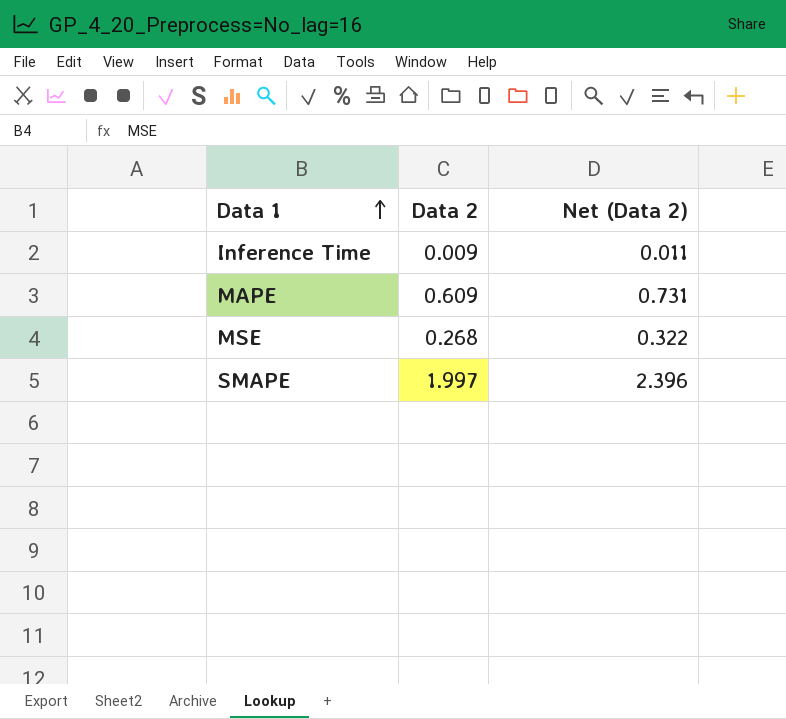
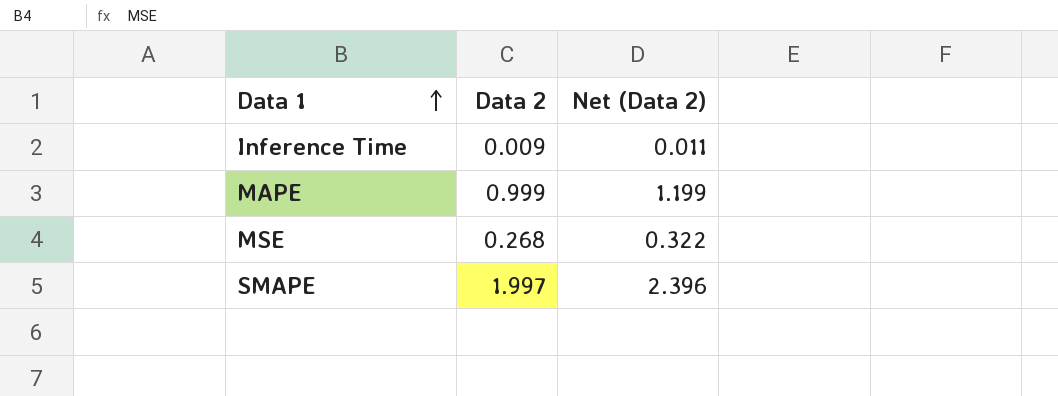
MAPE | Data 2: 0.609 -> 0.999
MAPE | Net (Data 2): 0.731 -> 1.199

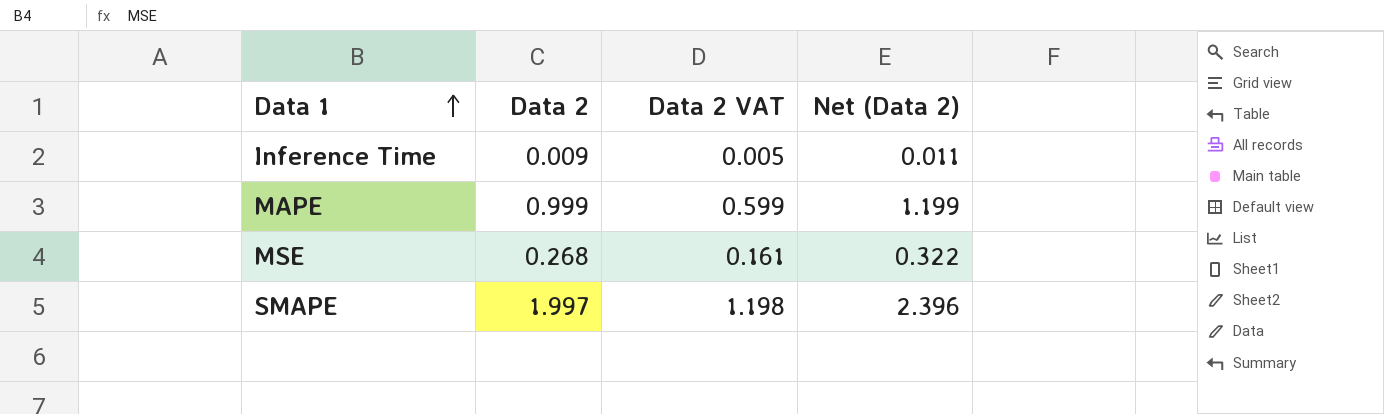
column Data 2 VAT | formula: none -> [Data 2] * 0.6

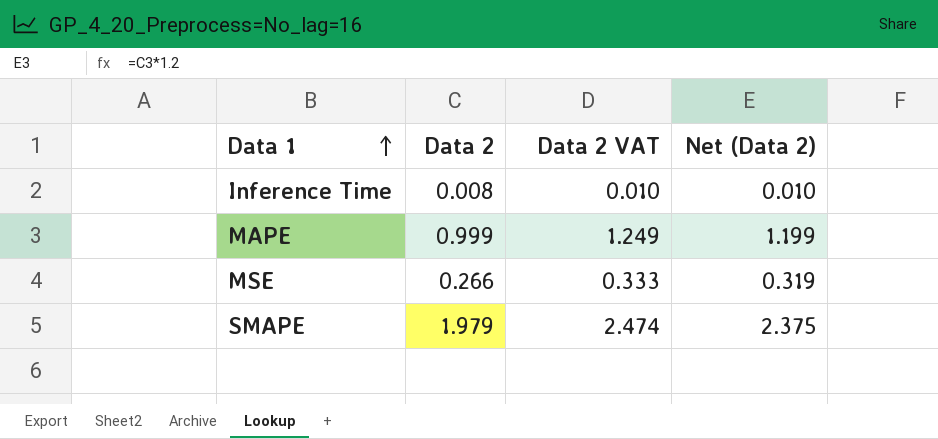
column Data 2 VAT | formula: [Data 2] * 0.6 -> [Data 2] * 1.25
Inference Time | Data 2: 0.009 -> 0.008
Inference Time | Net (Data 2): 0.011 -> 0.010
MSE | Data 2: 0.268 -> 0.266
MSE | Net (Data 2): 0.322 -> 0.319
SMAPE | Data 2: 1.997 -> 1.979
SMAPE | Net (Data 2): 2.396 -> 2.375

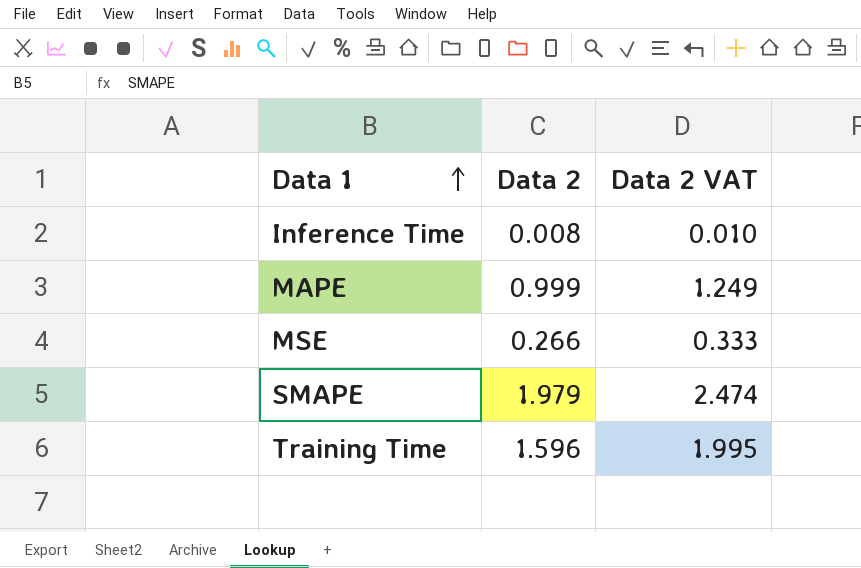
column Net (Data 2) | formula: [Data 2] * 1.2 -> none
row Training Time: none -> 1.596 | 1.995

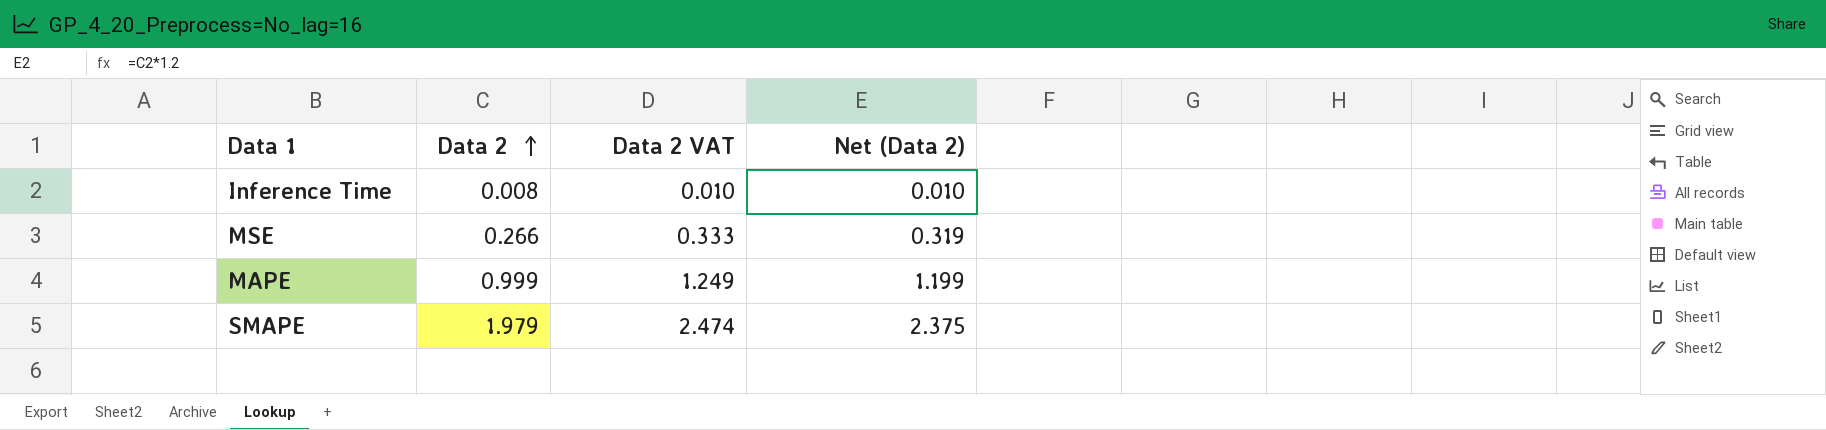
row order: Data 1 ascending -> Data 2 ascending
column Net (Data 2) | formula: none -> [Data 2] * 1.2
row Training Time: 1.596 | 1.995 -> none

